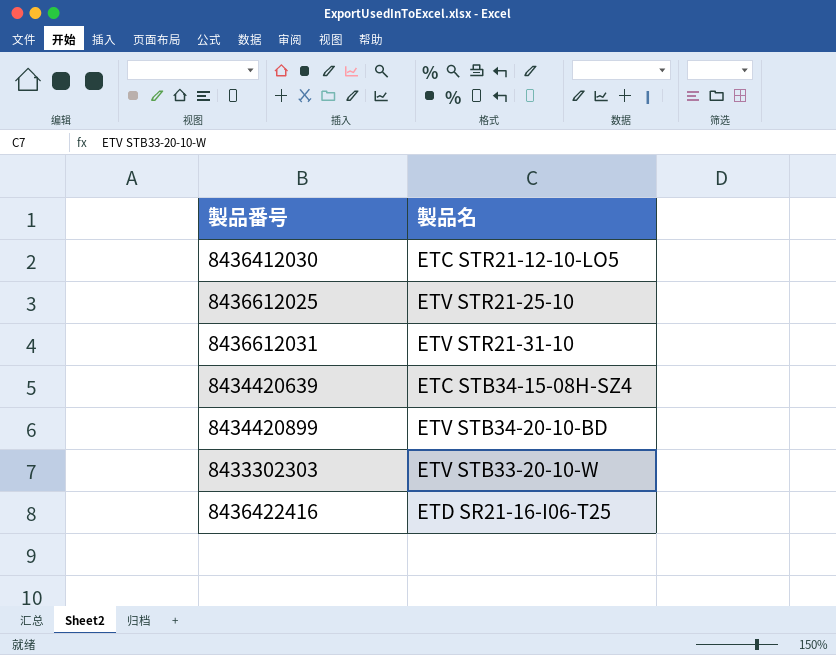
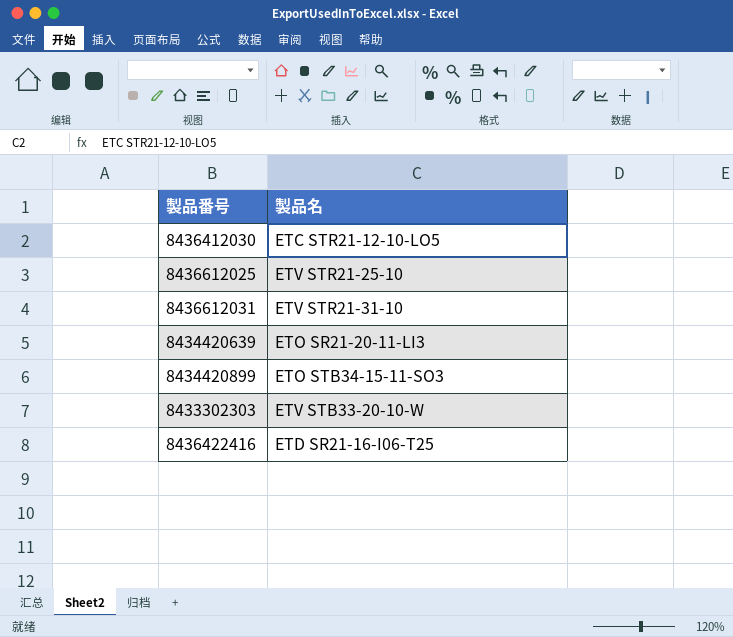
8434420639 | 製品名: ETC STB34-15-08H-SZ4 -> ETO SR21-20-11-LI3
8434420899 | 製品名: ETV STB34-20-10-BD -> ETO STB34-15-11-SO3

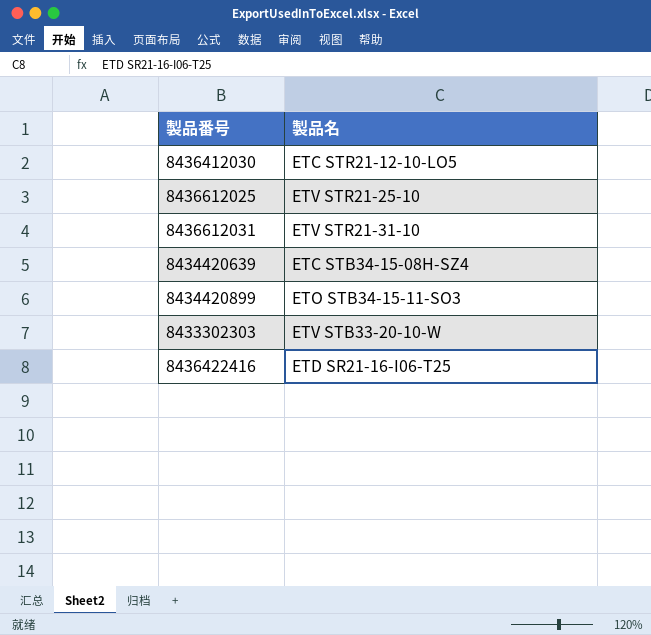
8434420639 | 製品名: ETO SR21-20-11-LI3 -> ETC STB34-15-08H-SZ4

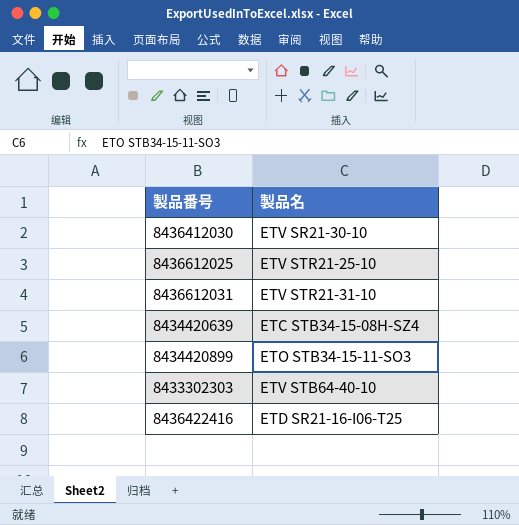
8436412030 | 製品名: ETC STR21-12-10-LO5 -> ETV SR21-30-10
8433302303 | 製品名: ETV STB33-20-10-W -> ETV STB64-40-10

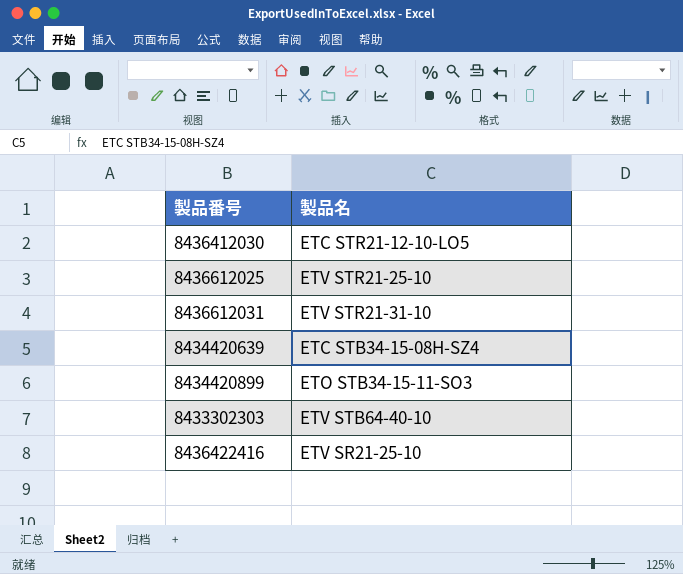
8436412030 | 製品名: ETV SR21-30-10 -> ETC STR21-12-10-LO5
8436422416 | 製品名: ETD SR21-16-I06-T25 -> ETV SR21-25-10

